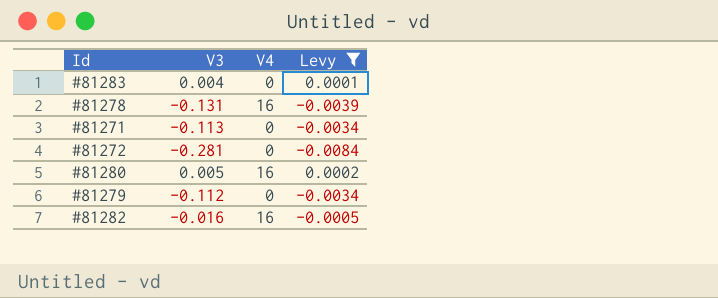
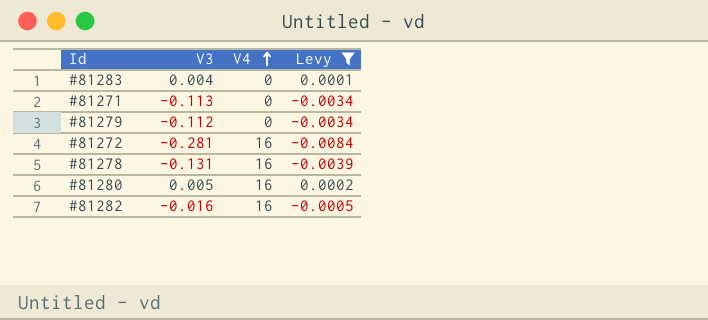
row order: none -> V4 ascending
#81272 | V4: 0 -> 16

